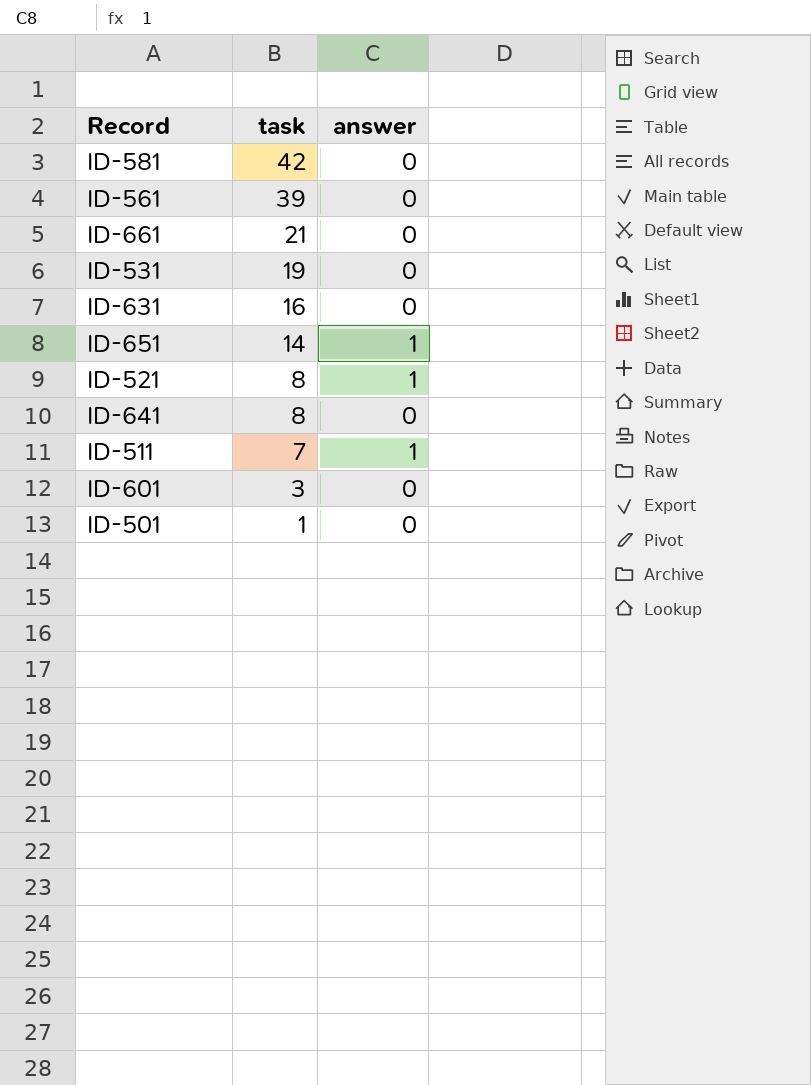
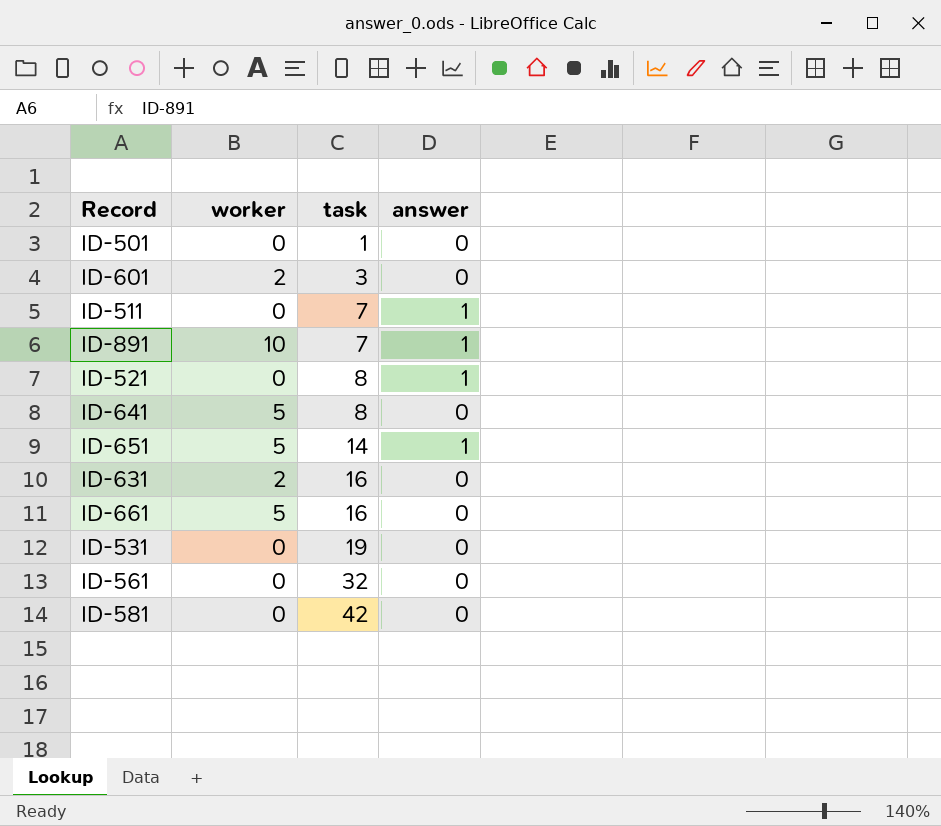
row order: task descending -> task ascending
column worker | position: none -> 2
row ID-891: none -> 10 | 7 | 1
ID-661 | task: 21 -> 16
ID-561 | task: 39 -> 32

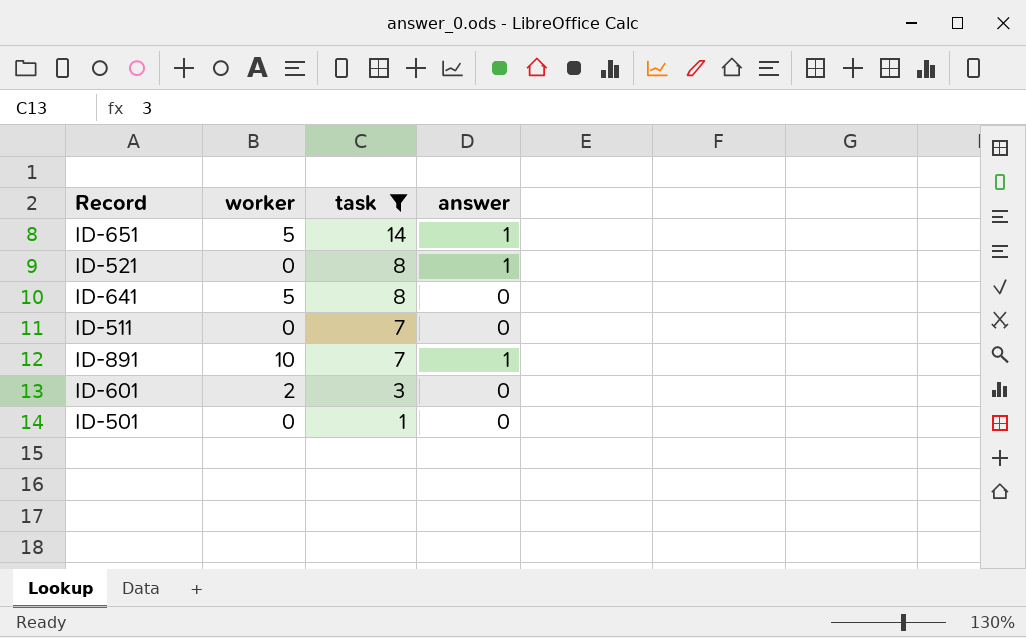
filter: none -> task <= 14
row order: task ascending -> task descending
ID-511 | answer: 1 -> 0

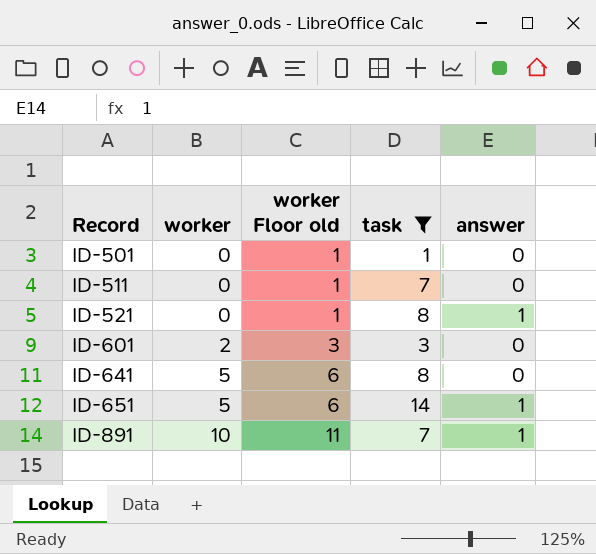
row order: task descending -> Record ascending
column worker Floor old | formula: none -> [worker] + 1

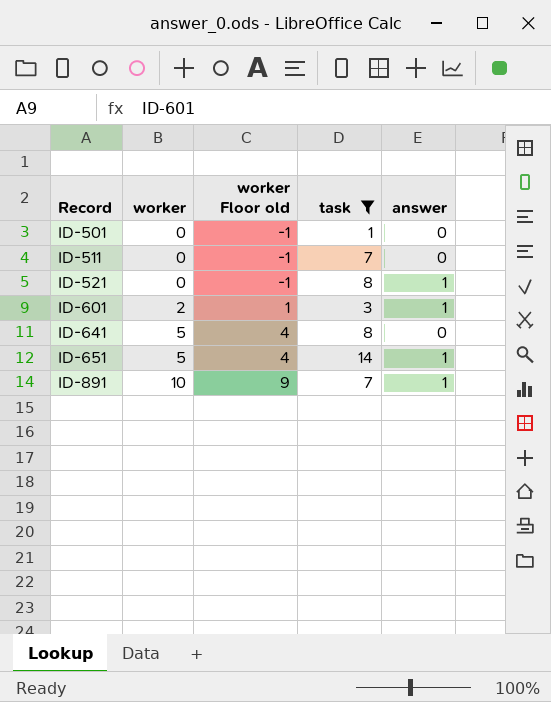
column worker Floor old | formula: [worker] + 1 -> [worker] - 1
ID-601 | answer: 0 -> 1

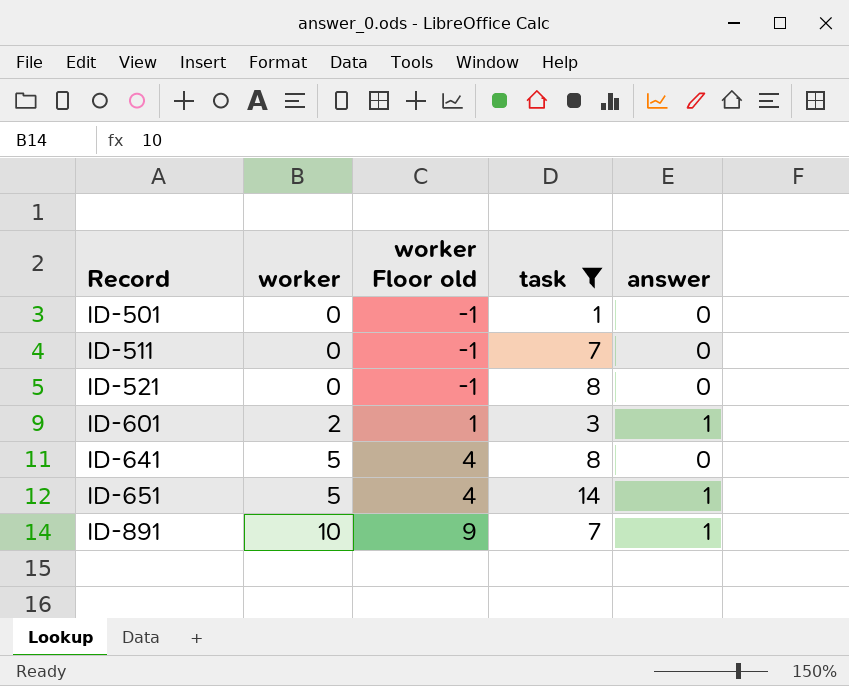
ID-521 | answer: 1 -> 0

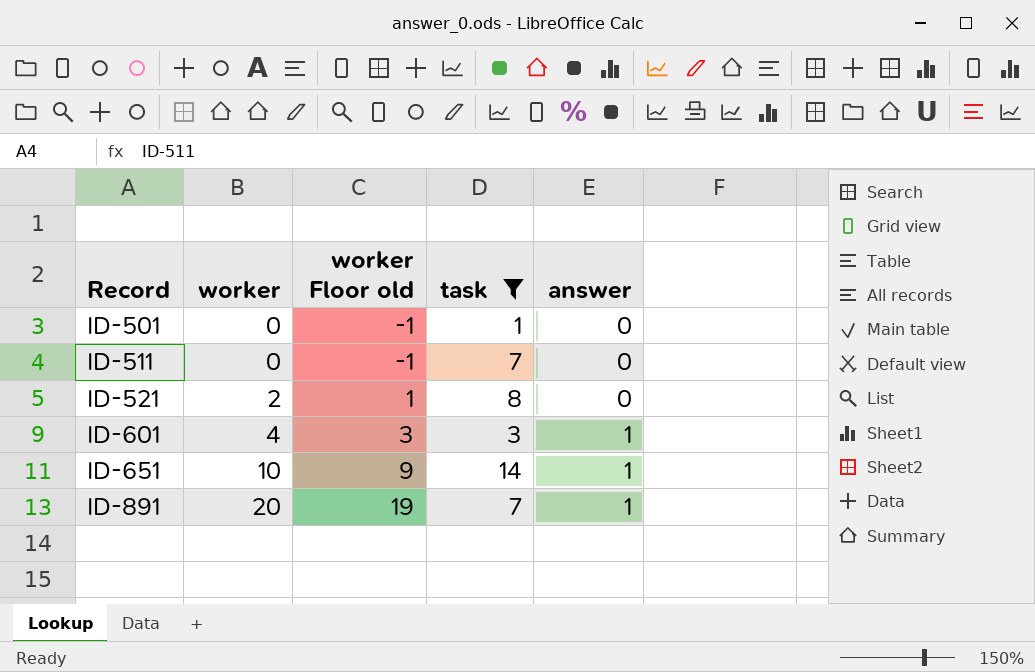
row ID-641: 5 | 4 | 8 | 0 -> none
ID-521 | worker: 0 -> 2
ID-521 | worker Floor old: -1 -> 1
ID-601 | worker: 2 -> 4
ID-601 | worker Floor old: 1 -> 3
ID-651 | worker: 5 -> 10
ID-651 | worker Floor old: 4 -> 9
ID-891 | worker: 10 -> 20
ID-891 | worker Floor old: 9 -> 19

